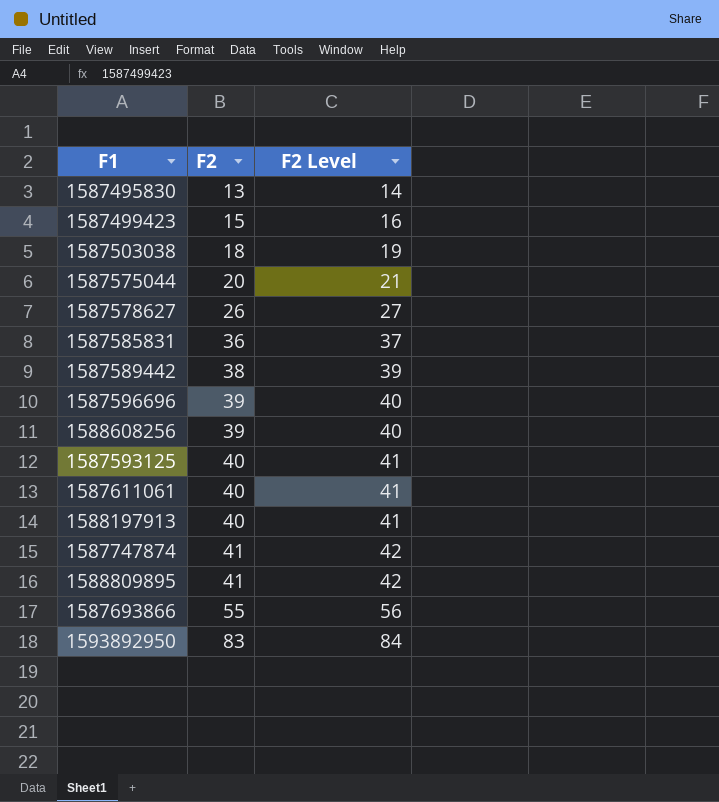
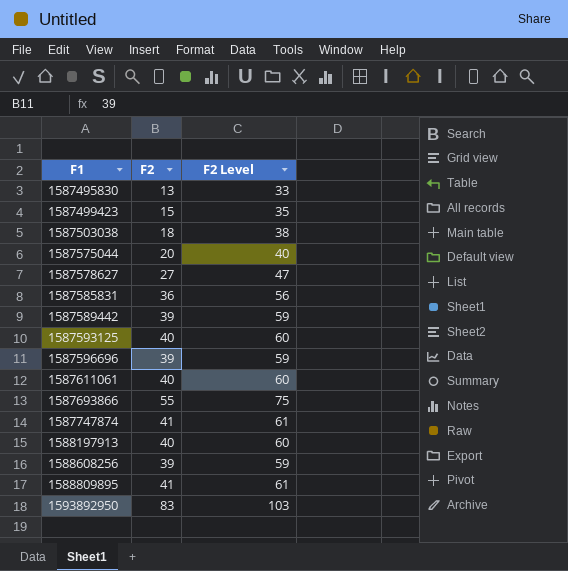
row order: F2 ascending -> F1 ascending
column F2 Level | formula: [F2] + 1 -> [F2] + 20
1587578627 | F2: 26 -> 27
1587589442 | F2: 38 -> 39

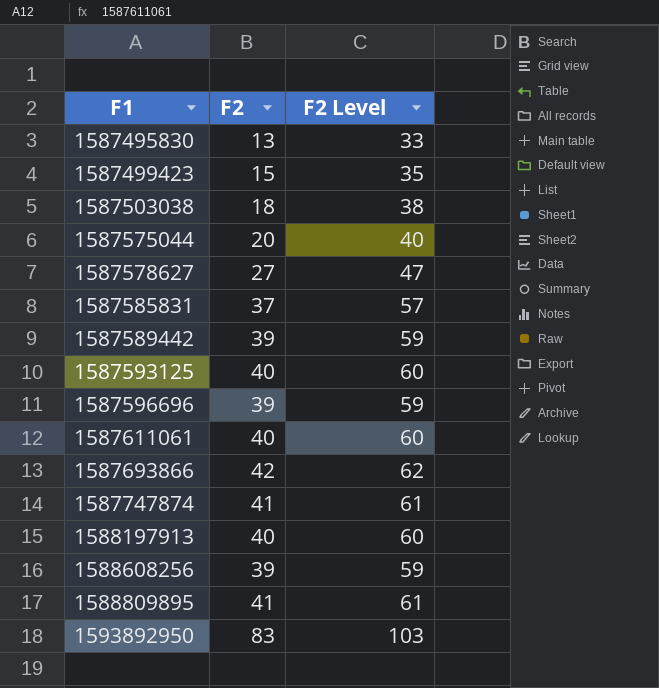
1587585831 | F2: 36 -> 37
1587585831 | F2 Level: 56 -> 57
1587693866 | F2: 55 -> 42
1587693866 | F2 Level: 75 -> 62

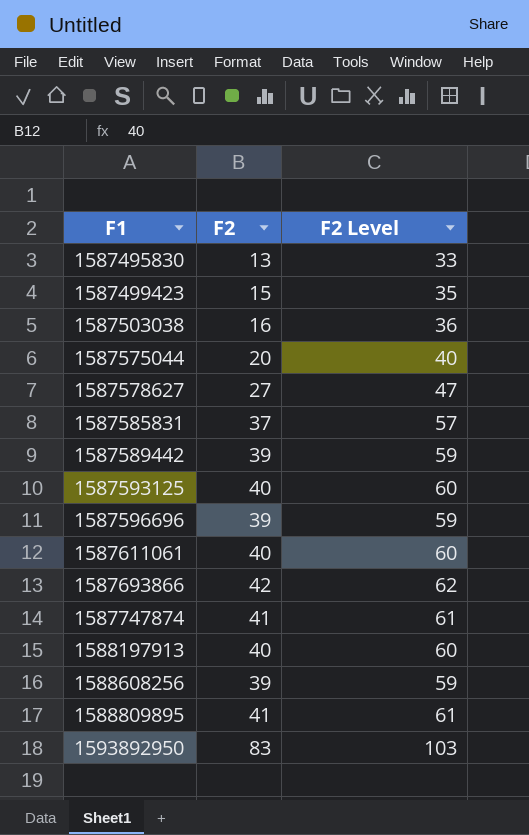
1587503038 | F2: 18 -> 16
1587503038 | F2 Level: 38 -> 36

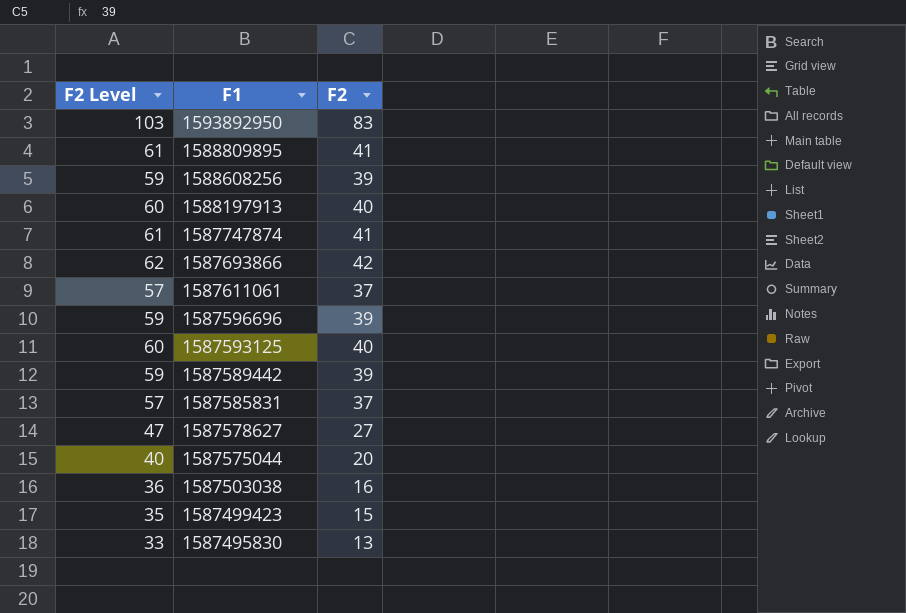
row order: F1 ascending -> F1 descending
column F2 Level | position: 3 -> 1
1587611061 | F2 Level: 60 -> 57
1587611061 | F2: 40 -> 37

